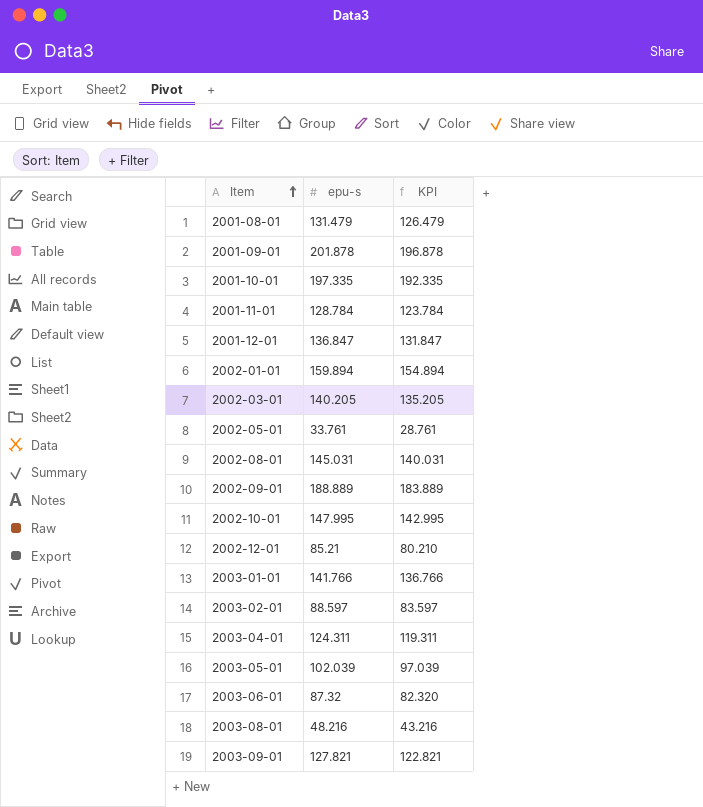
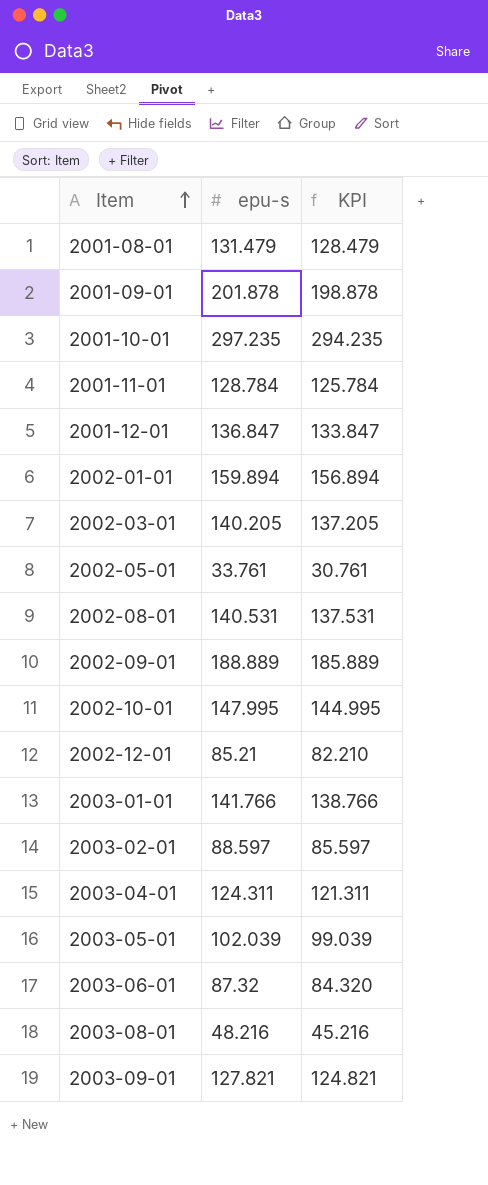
column KPI | formula: [epu-s] - 5 -> [epu-s] - 3
2001-10-01 | epu-s: 197.335 -> 297.235
2002-08-01 | epu-s: 145.031 -> 140.531

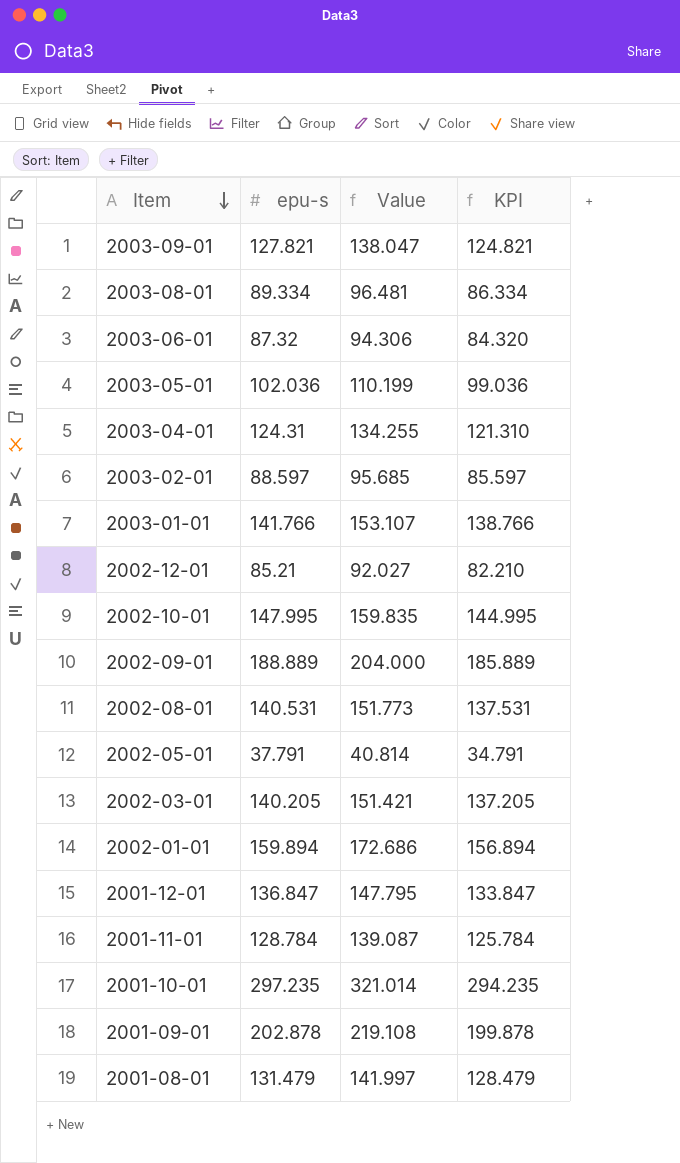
row order: Item ascending -> Item descending
column Value | formula: none -> [epu-s] * 1.08
2003-08-01 | epu-s: 48.216 -> 89.334
2003-08-01 | KPI: 45.216 -> 86.334
2003-05-01 | epu-s: 102.039 -> 102.036
2003-05-01 | KPI: 99.039 -> 99.036
2003-04-01 | epu-s: 124.311 -> 124.31
2003-04-01 | KPI: 121.311 -> 121.310
2002-05-01 | epu-s: 33.761 -> 37.791
2002-05-01 | KPI: 30.761 -> 34.791
2001-09-01 | epu-s: 201.878 -> 202.878
2001-09-01 | KPI: 198.878 -> 199.878

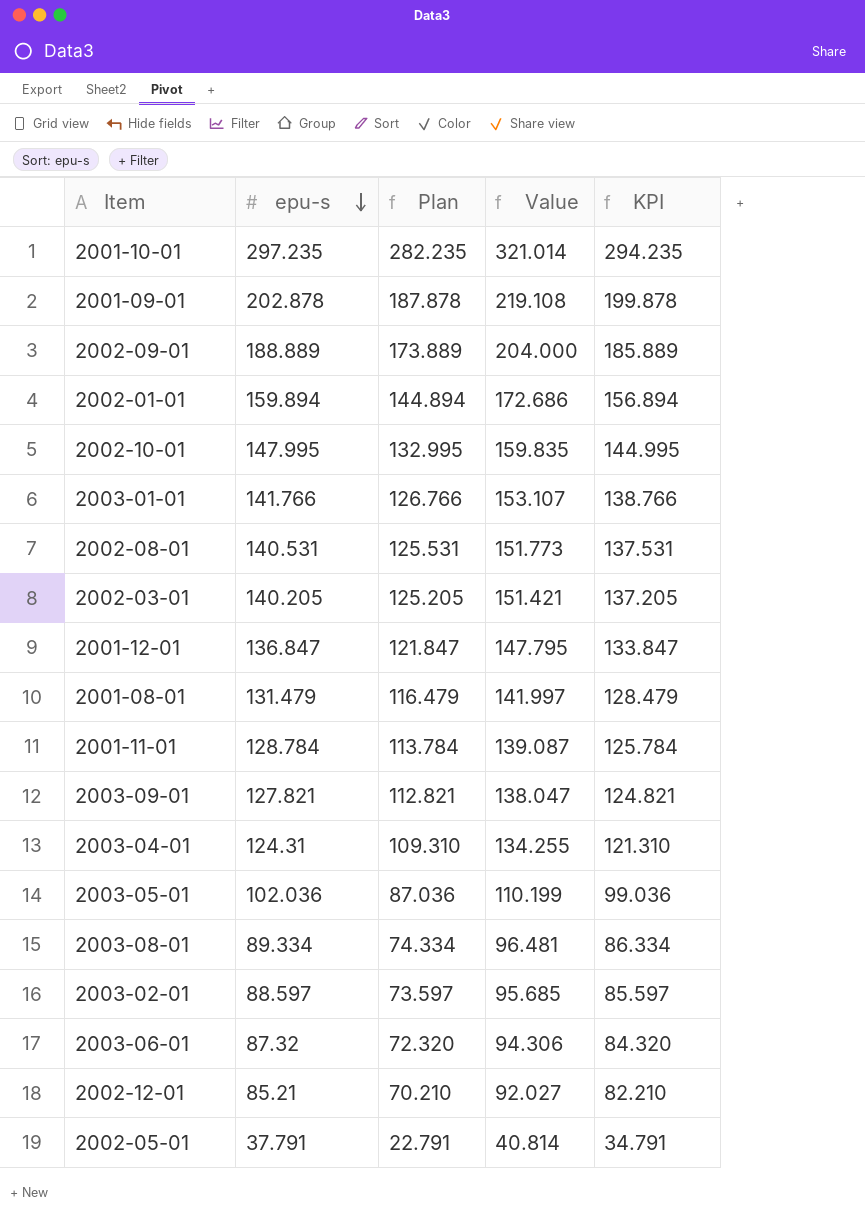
row order: Item descending -> epu-s descending
column Plan | formula: none -> [epu-s] - 15

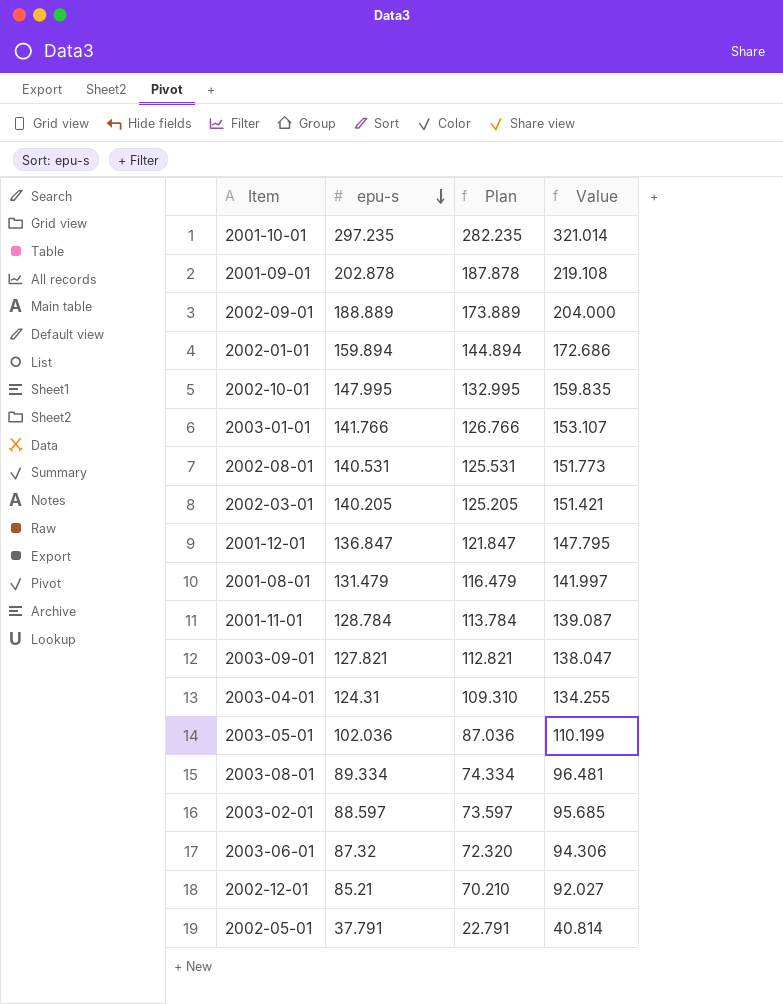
column KPI | formula: [epu-s] - 3 -> none

